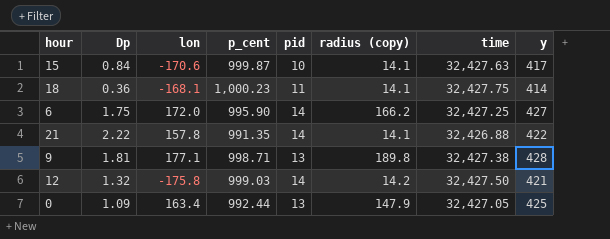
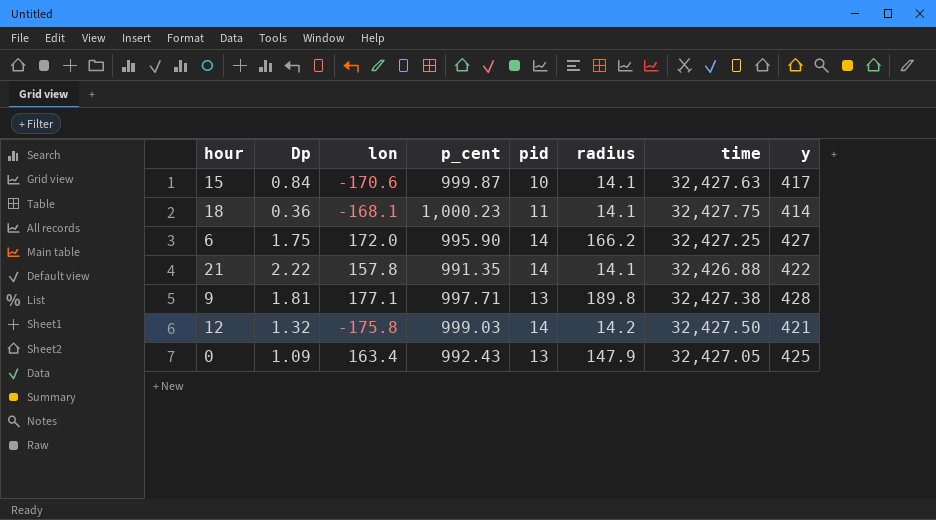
column name: radius (copy) -> radius
9 | p_cent: 998.71 -> 997.71
0 | p_cent: 992.44 -> 992.43

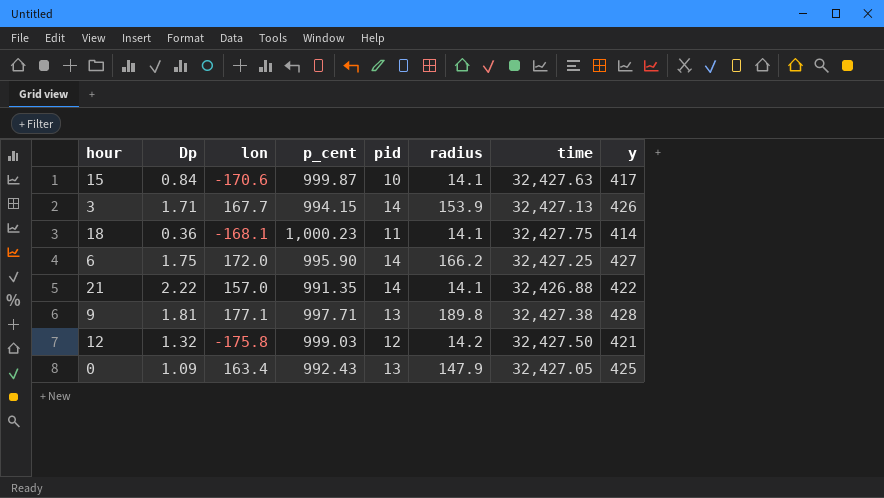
row 3: none -> 1.71 | 167.7 | 994.15 | 14 | 153.9 | 32,427.13 | 426
21 | lon: 157.8 -> 157.0
12 | pid: 14 -> 12

